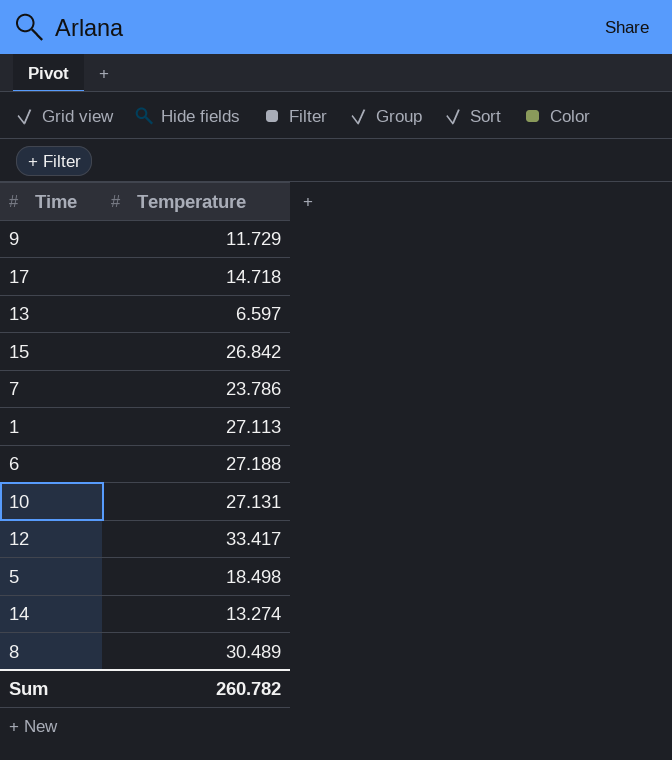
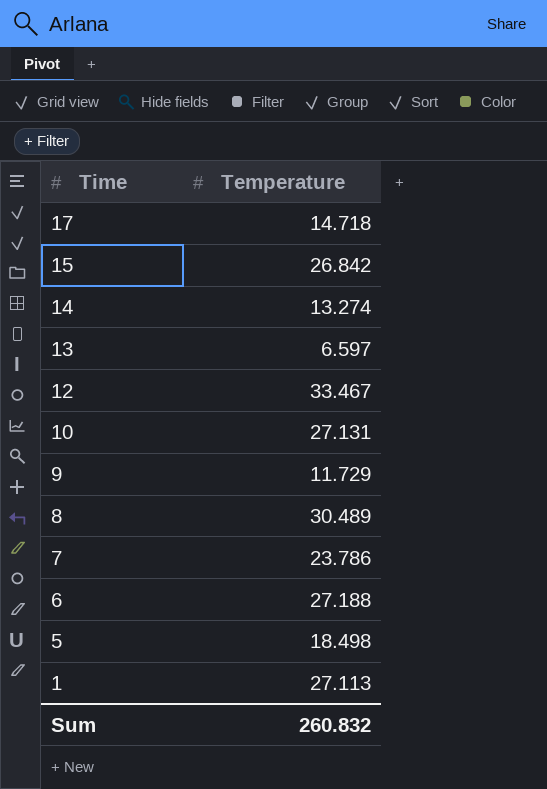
row order: none -> Time descending
12 | Temperature: 33.417 -> 33.467
Sum | Temperature: 260.782 -> 260.832

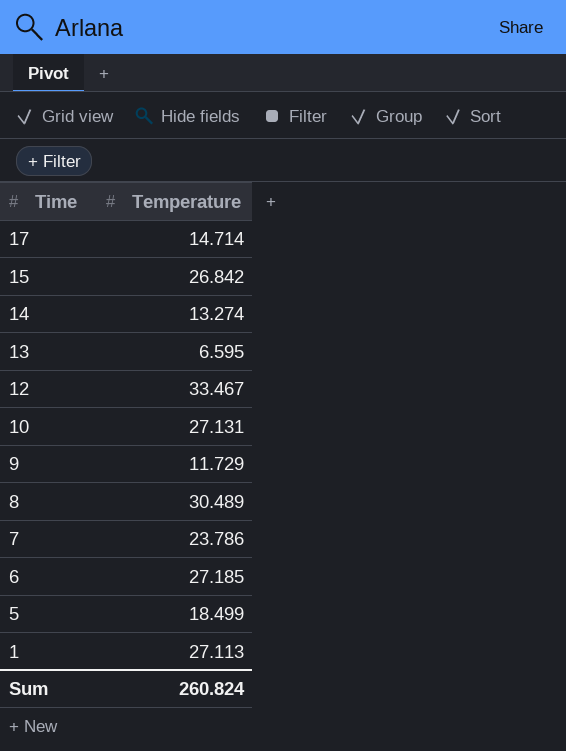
17 | Temperature: 14.718 -> 14.714
13 | Temperature: 6.597 -> 6.595
6 | Temperature: 27.188 -> 27.185
5 | Temperature: 18.498 -> 18.499
Sum | Temperature: 260.832 -> 260.824

